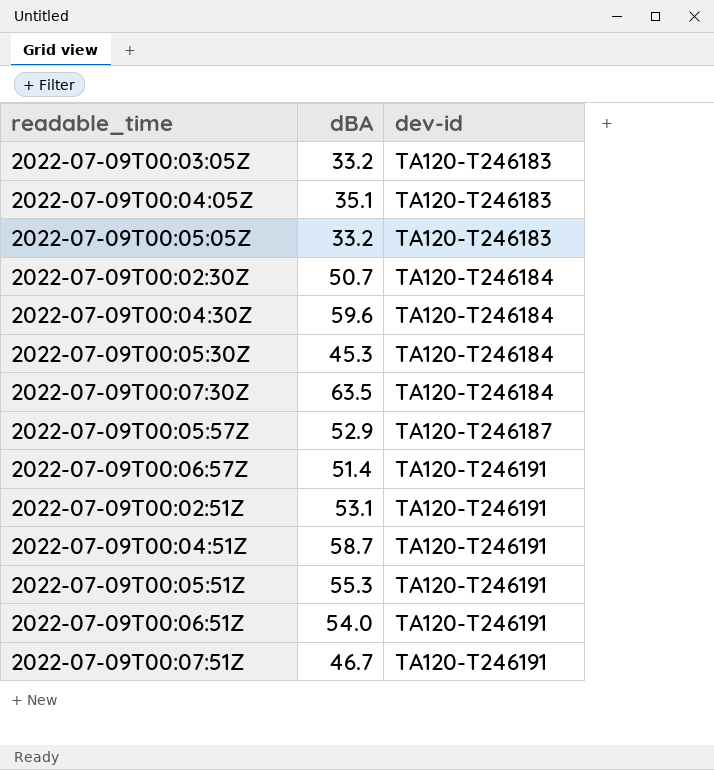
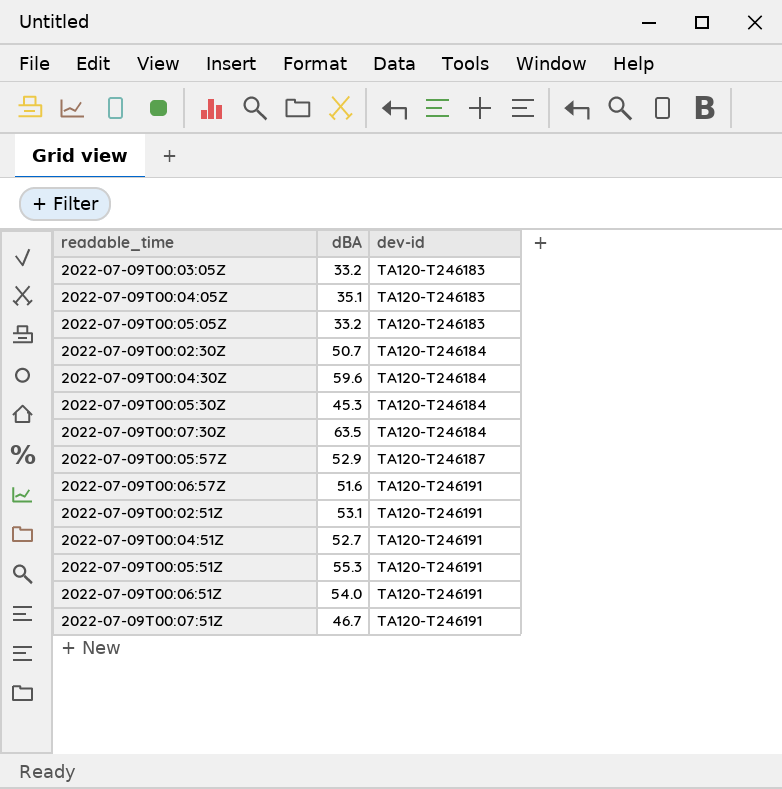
2022-07-09T00:06:57Z | dBA: 51.4 -> 51.6
2022-07-09T00:04:51Z | dBA: 58.7 -> 52.7

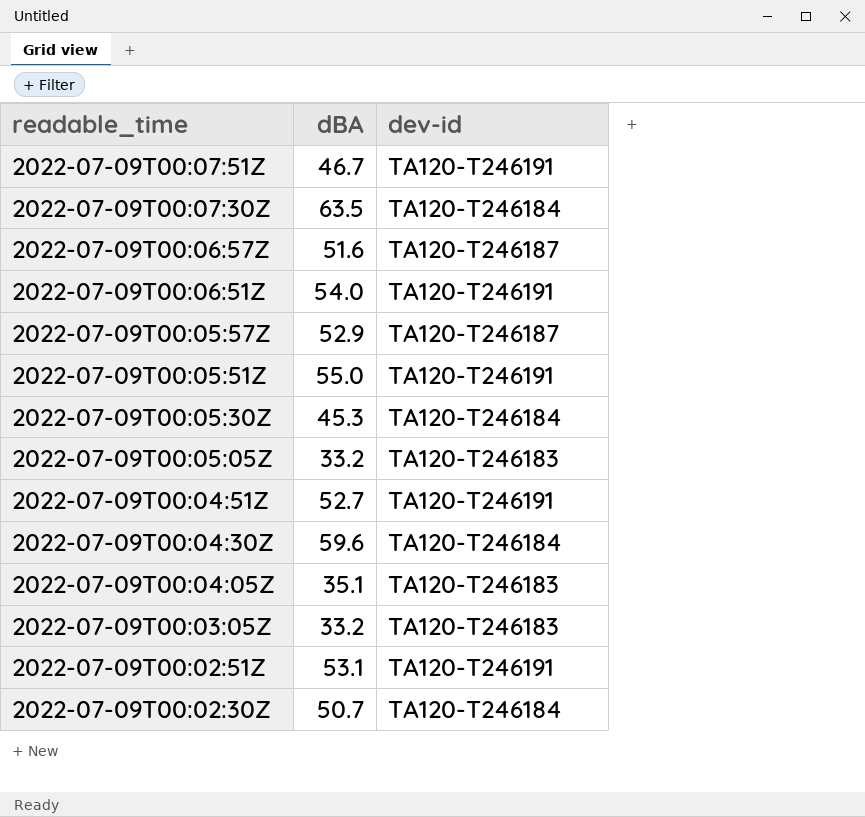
row order: dev-id ascending -> readable_time descending
2022-07-09T00:06:57Z | dev-id: TA120-T246191 -> TA120-T246187
2022-07-09T00:05:51Z | dBA: 55.3 -> 55.0

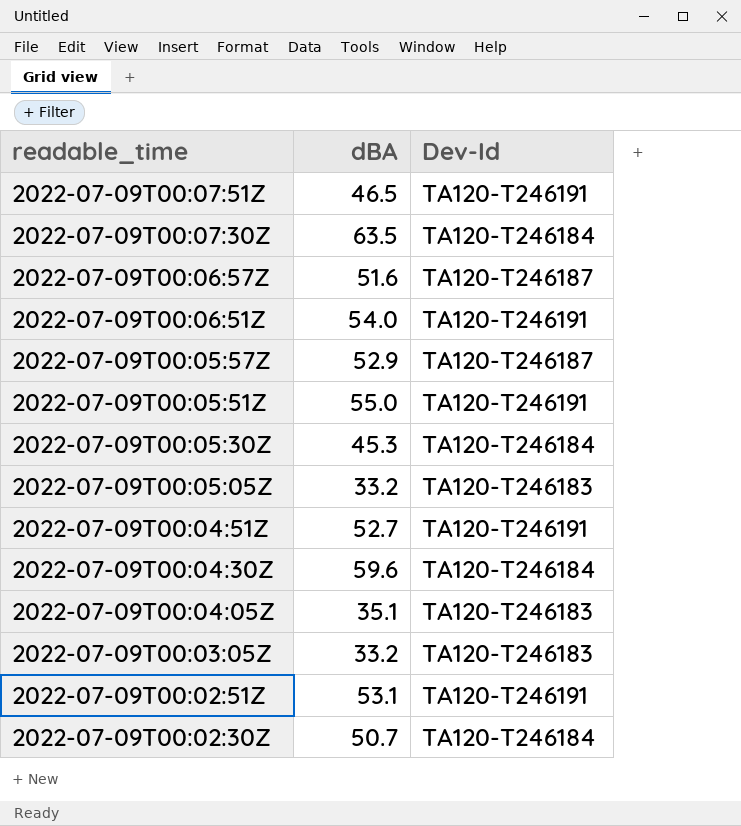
column name: dev-id -> Dev-Id
2022-07-09T00:07:51Z | dBA: 46.7 -> 46.5

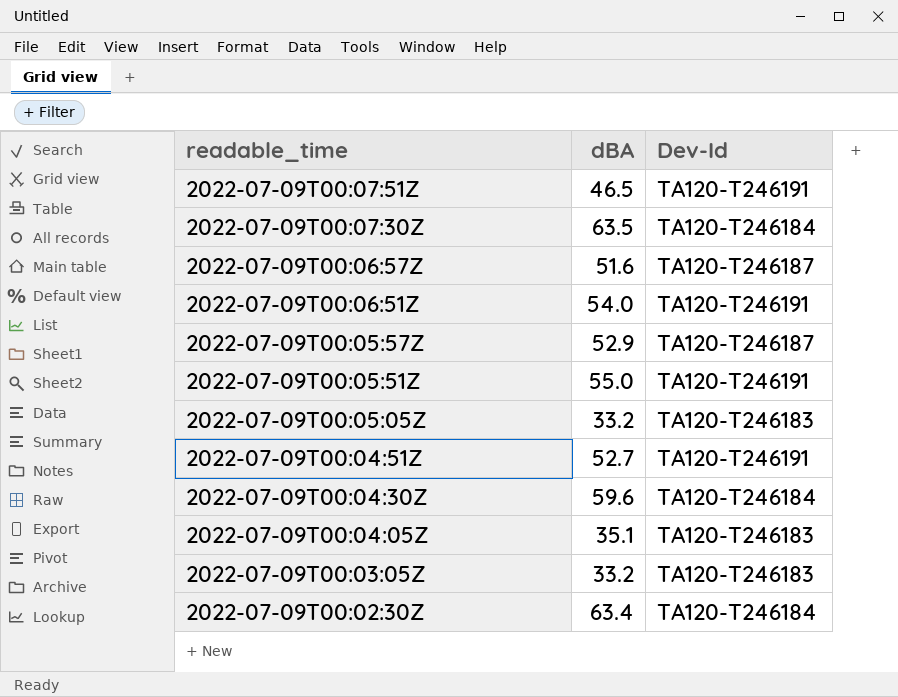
row 2022-07-09T00:05:30Z: 45.3 | TA120-T246184 -> none
row 2022-07-09T00:02:51Z: 53.1 | TA120-T246191 -> none
2022-07-09T00:02:30Z | dBA: 50.7 -> 63.4

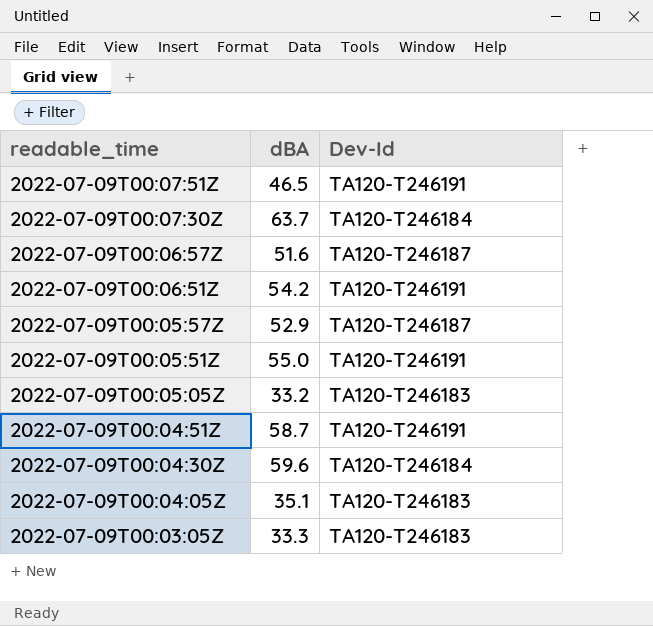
row 2022-07-09T00:02:30Z: 63.4 | TA120-T246184 -> none
2022-07-09T00:07:30Z | dBA: 63.5 -> 63.7
2022-07-09T00:06:51Z | dBA: 54.0 -> 54.2
2022-07-09T00:04:51Z | dBA: 52.7 -> 58.7
2022-07-09T00:03:05Z | dBA: 33.2 -> 33.3

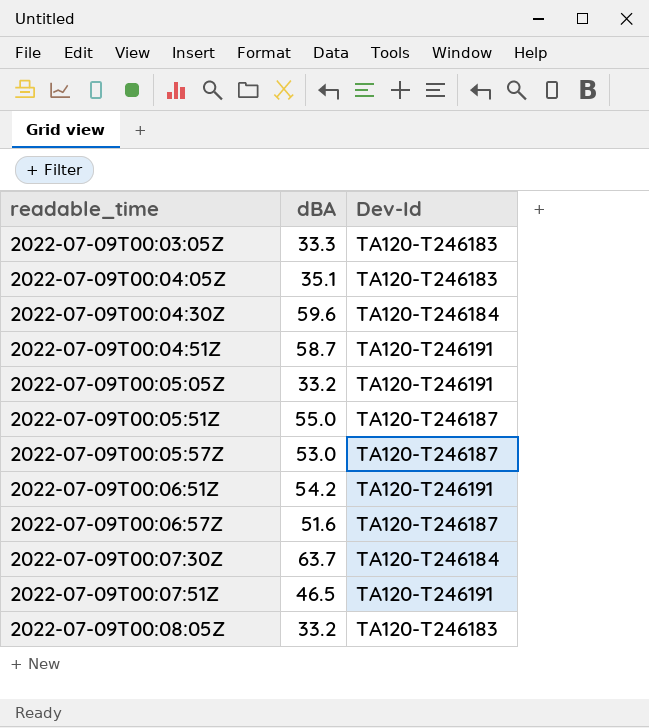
row order: readable_time descending -> readable_time ascending
2022-07-09T00:05:05Z | Dev-Id: TA120-T246183 -> TA120-T246191
2022-07-09T00:05:51Z | Dev-Id: TA120-T246191 -> TA120-T246187
2022-07-09T00:05:57Z | dBA: 52.9 -> 53.0
row 2022-07-09T00:08:05Z: none -> 33.2 | TA120-T246183

